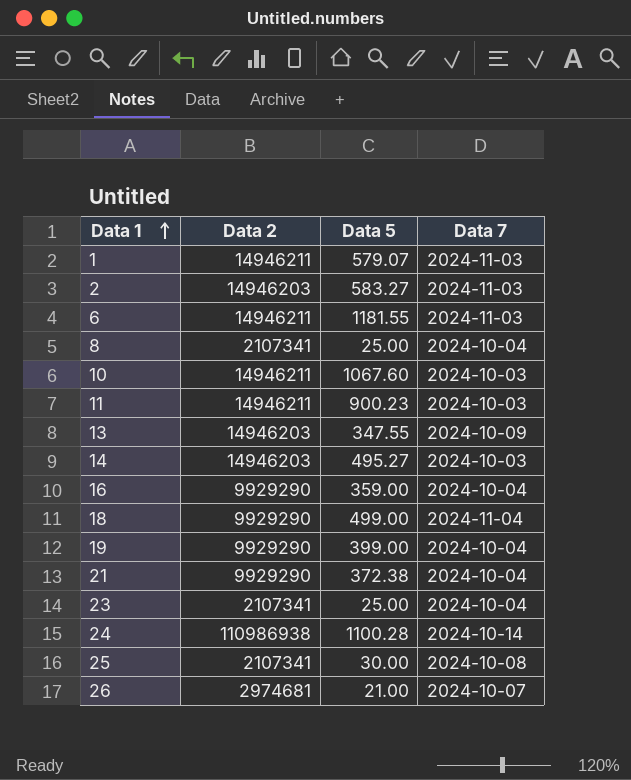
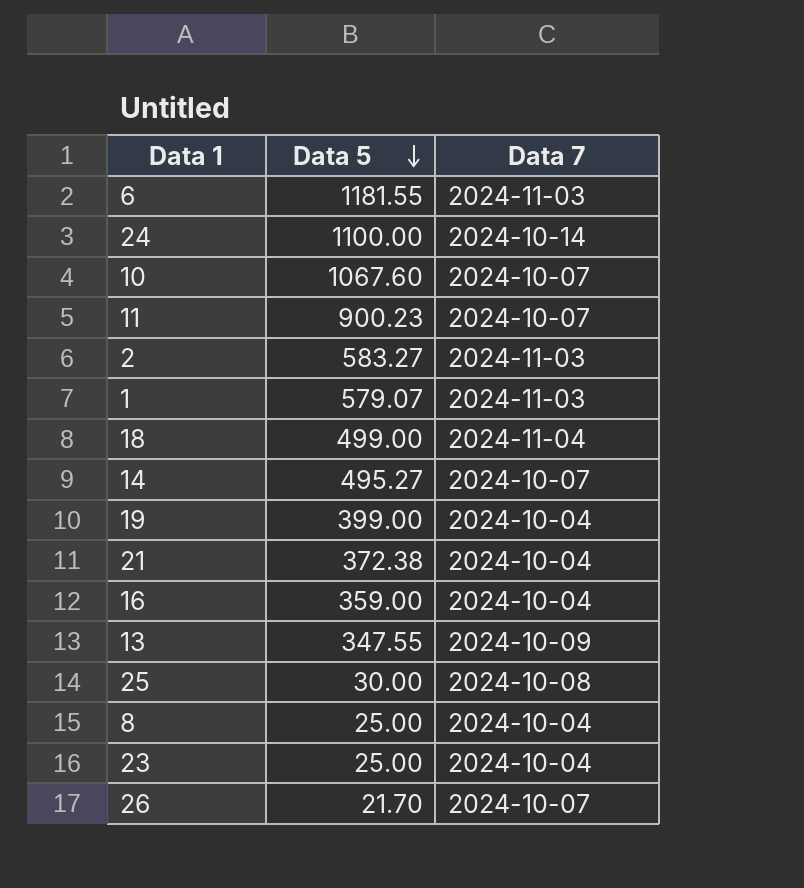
row order: Data 1 ascending -> Data 5 descending
column Data 2 | position: 2 -> none
24 | Data 5: 1100.28 -> 1100.00
10 | Data 7: 2024-10-03 -> 2024-10-07
11 | Data 7: 2024-10-03 -> 2024-10-07
14 | Data 7: 2024-10-03 -> 2024-10-07
26 | Data 5: 21.00 -> 21.70

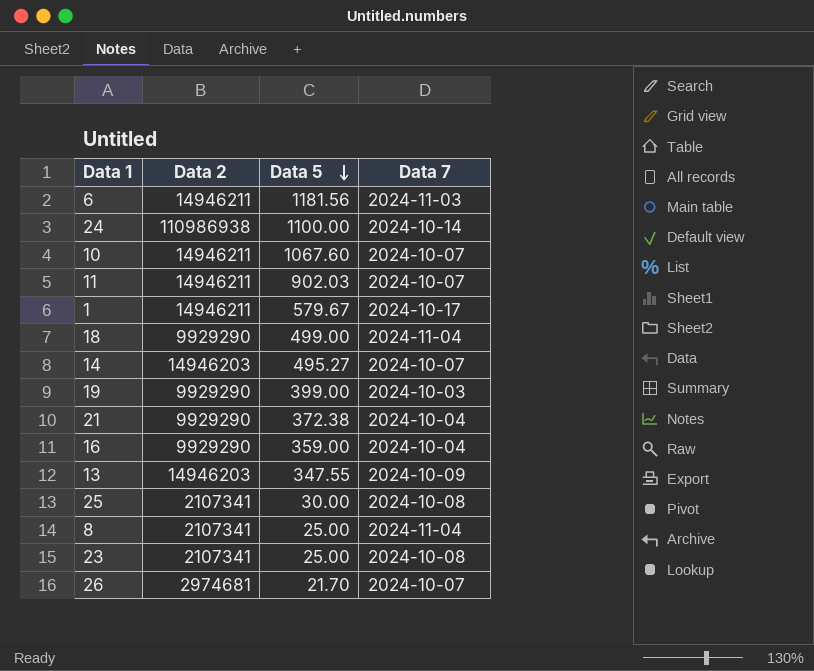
column Data 2 | position: none -> 2
row 2: 583.27 | 2024-11-03 -> none
6 | Data 5: 1181.55 -> 1181.56
11 | Data 5: 900.23 -> 902.03
1 | Data 5: 579.07 -> 579.67
1 | Data 7: 2024-11-03 -> 2024-10-17
19 | Data 7: 2024-10-04 -> 2024-10-03
8 | Data 7: 2024-10-04 -> 2024-11-04
23 | Data 7: 2024-10-04 -> 2024-10-08

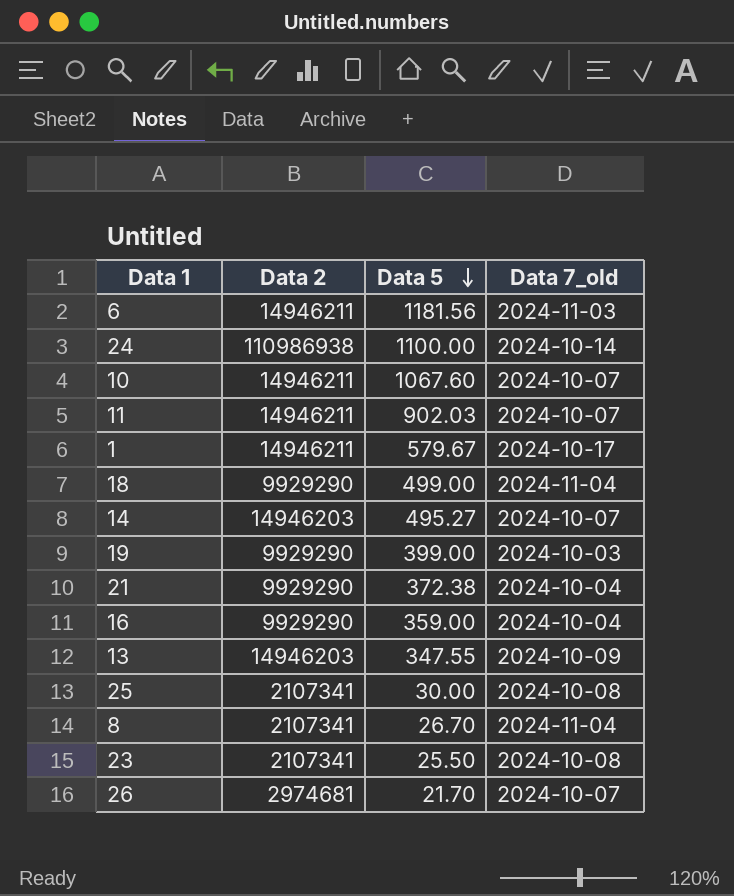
column name: Data 7 -> Data 7_old
8 | Data 5: 25.00 -> 26.70
23 | Data 5: 25.00 -> 25.50

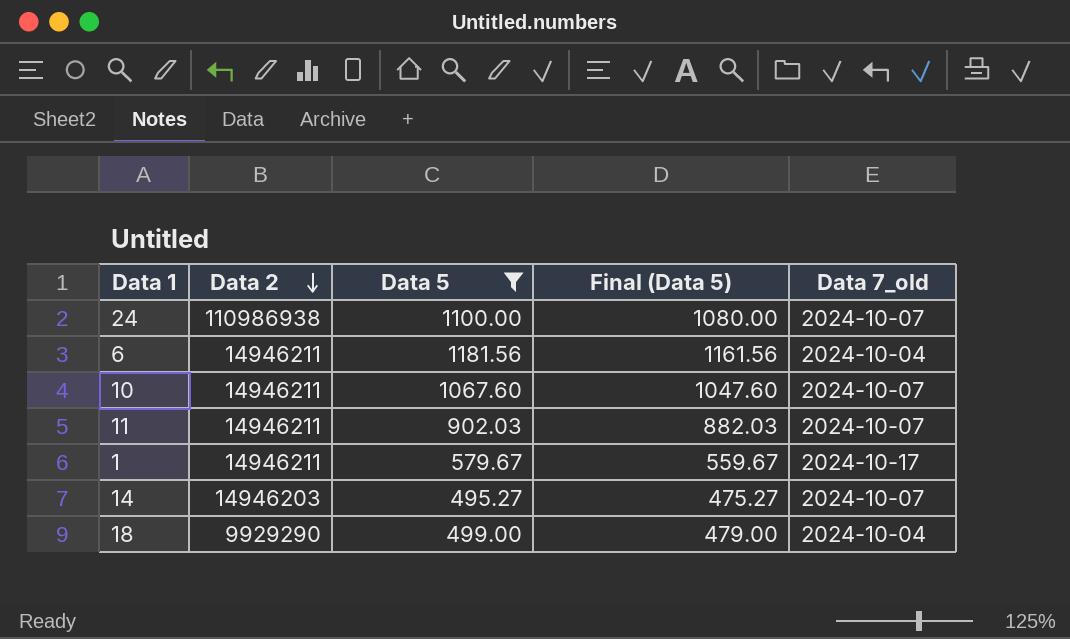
filter: none -> Data 5 >= 495.27
row order: Data 5 descending -> Data 2 descending
column Final (Data 5) | formula: none -> [Data 5] - 20
24 | Data 7_old: 2024-10-14 -> 2024-10-07
6 | Data 7_old: 2024-11-03 -> 2024-10-04
18 | Data 7_old: 2024-11-04 -> 2024-10-04

